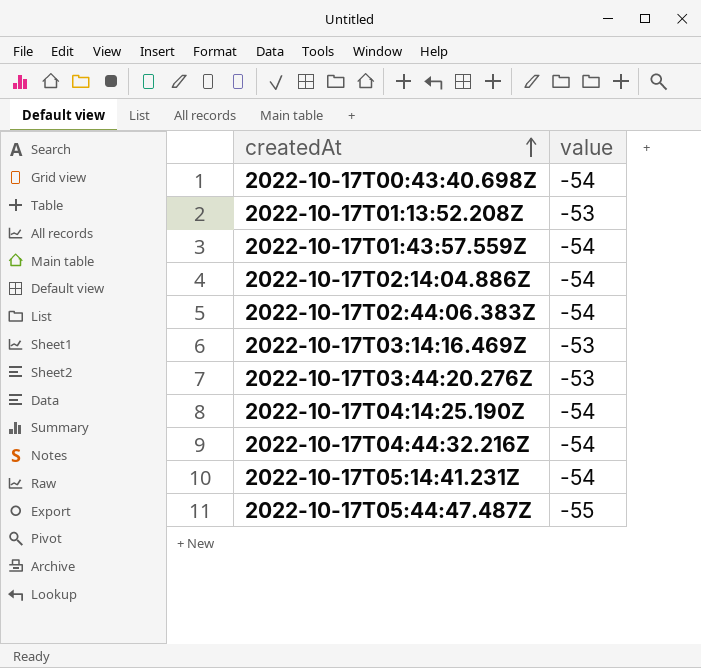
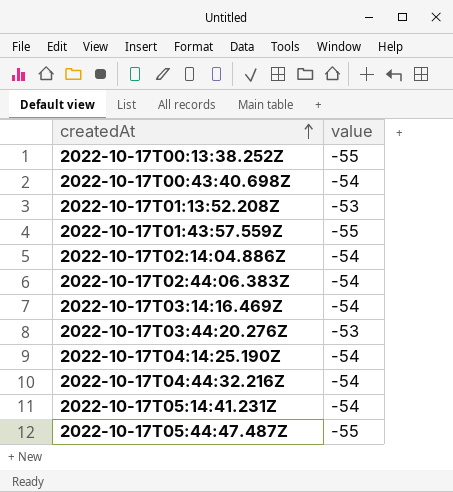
row 2022-10-17T00:13:38.252Z: none -> -55
2022-10-17T01:43:57.559Z | value: -54 -> -55
2022-10-17T03:14:16.469Z | value: -53 -> -54

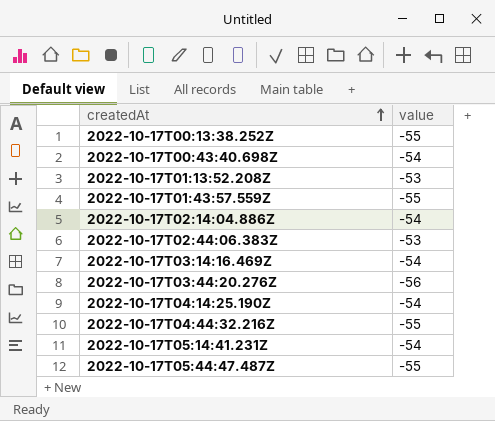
2022-10-17T02:44:06.383Z | value: -54 -> -53
2022-10-17T03:44:20.276Z | value: -53 -> -56
2022-10-17T04:44:32.216Z | value: -54 -> -55

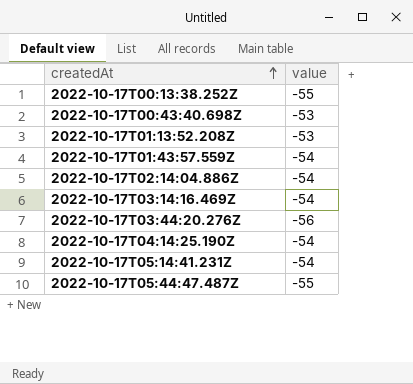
row 2022-10-17T02:44:06.383Z: -53 -> none
row 2022-10-17T04:44:32.216Z: -55 -> none
2022-10-17T00:43:40.698Z | value: -54 -> -53
2022-10-17T01:43:57.559Z | value: -55 -> -54

